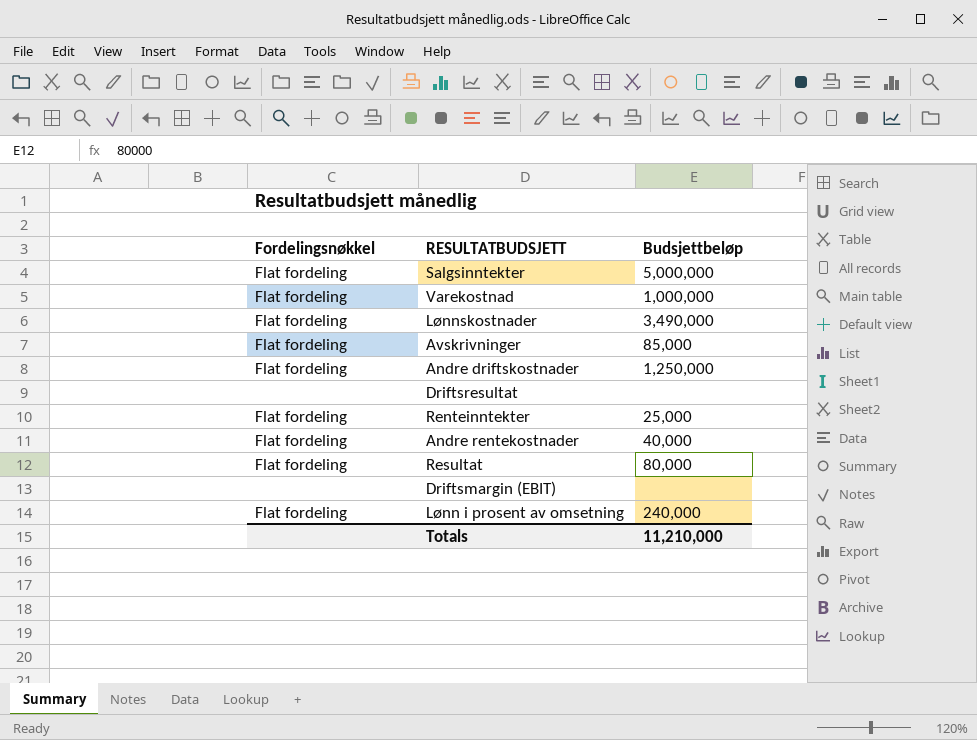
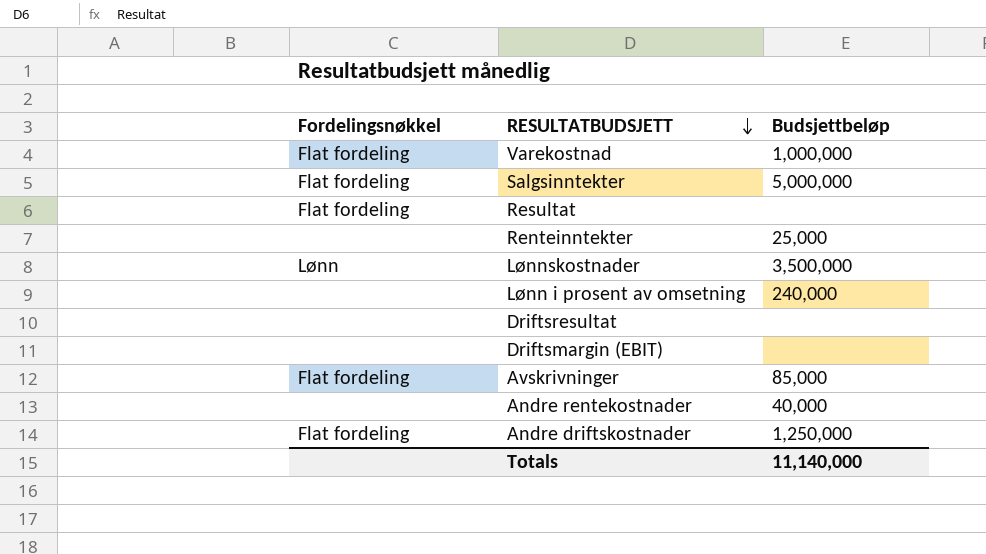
row order: none -> RESULTATBUDSJETT descending
Resultat | Budsjettbeløp: 80,000 -> none
Renteinntekter | Fordelingsnøkkel: Flat fordeling -> none
Lønnskostnader | Fordelingsnøkkel: Flat fordeling -> Lønn
Lønnskostnader | Budsjettbeløp: 3,490,000 -> 3,500,000
Lønn i prosent av omsetning | Fordelingsnøkkel: Flat fordeling -> none
Andre rentekostnader | Fordelingsnøkkel: Flat fordeling -> none
Totals | Budsjettbeløp: 11,210,000 -> 11,140,000

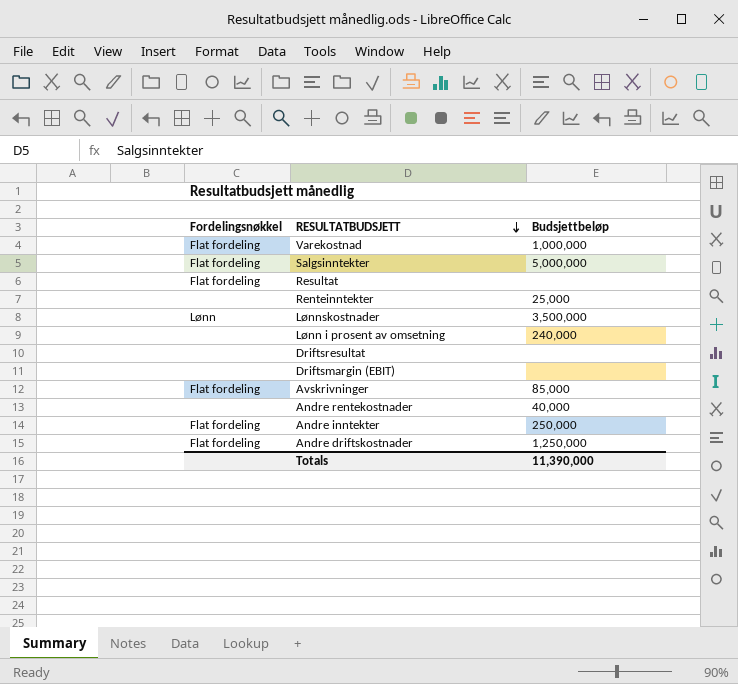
row Andre inntekter: none -> Flat fordeling | 250,000
Totals | Budsjettbeløp: 11,140,000 -> 11,390,000

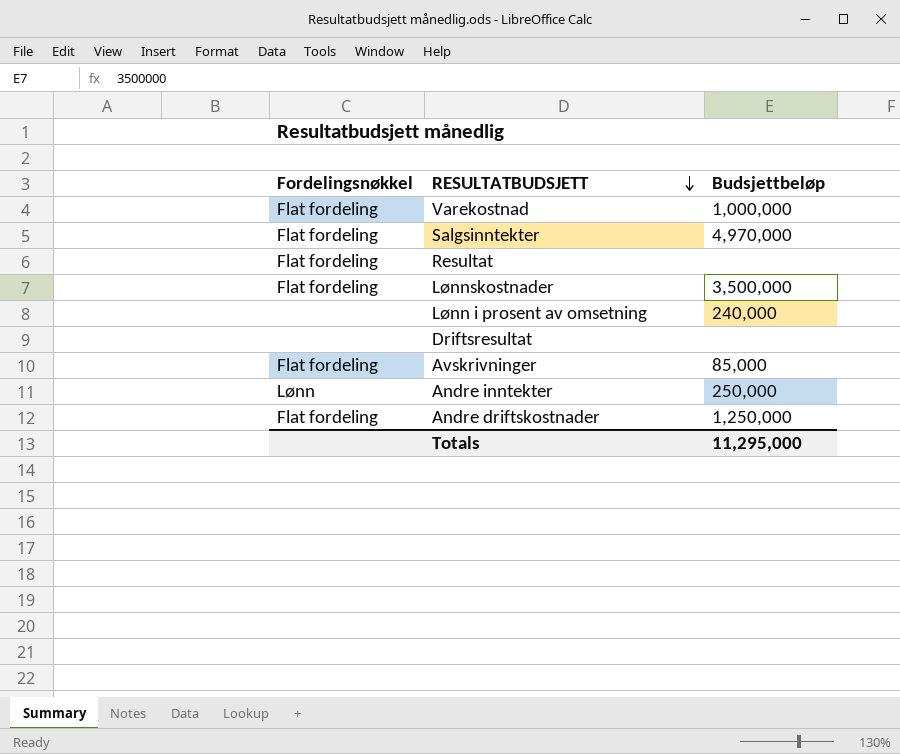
row Renteinntekter: none | 25,000 -> none
row Driftsmargin (EBIT): none | none -> none
row Andre rentekostnader: none | 40,000 -> none
Salgsinntekter | Budsjettbeløp: 5,000,000 -> 4,970,000
Lønnskostnader | Fordelingsnøkkel: Lønn -> Flat fordeling
Andre inntekter | Fordelingsnøkkel: Flat fordeling -> Lønn
Totals | Budsjettbeløp: 11,390,000 -> 11,295,000

